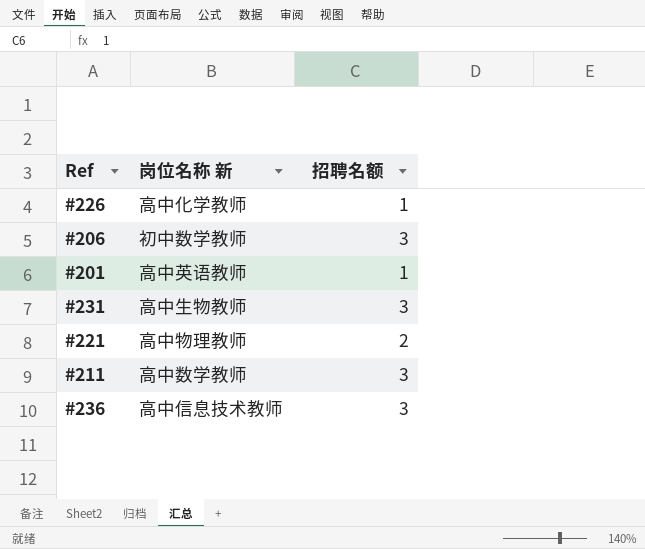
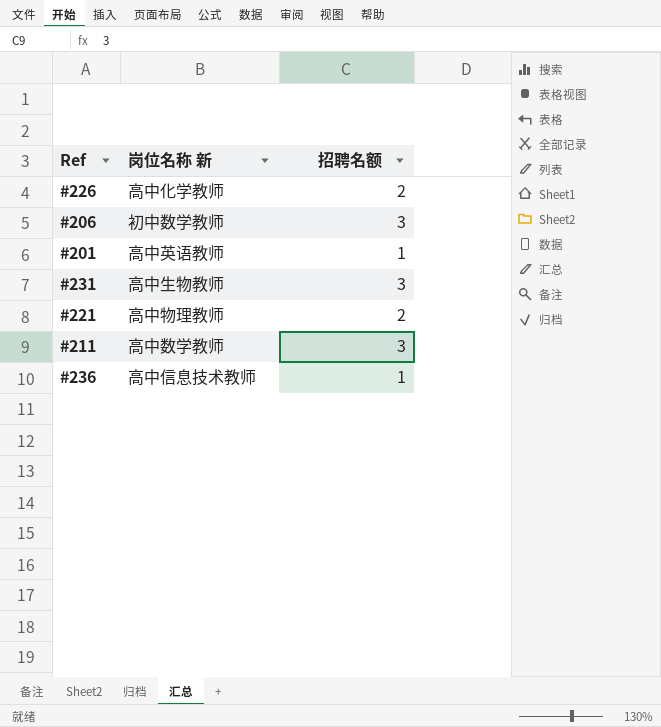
#226 | 招聘名额: 1 -> 2
#236 | 招聘名额: 3 -> 1

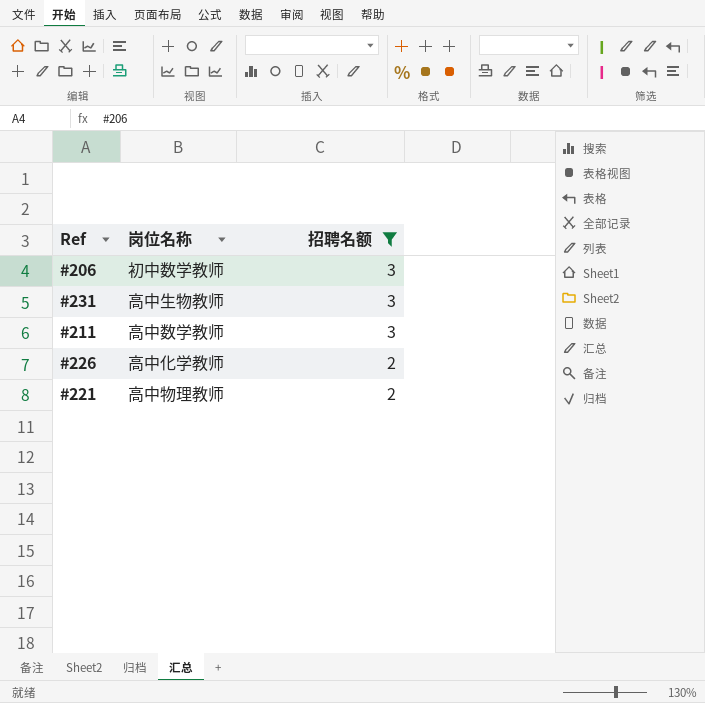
filter: none -> 招聘名额 != 1
row order: none -> 招聘名额 descending
column name: 岗位名称 新 -> 岗位名称

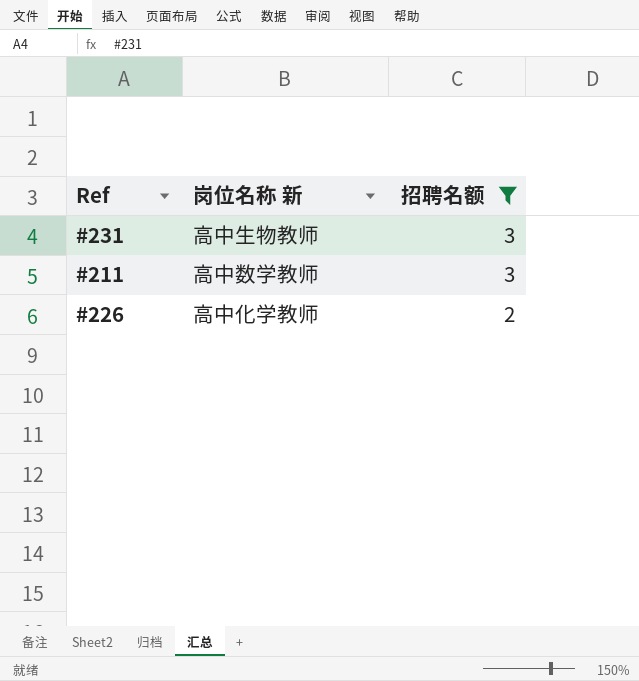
column name: 岗位名称 -> 岗位名称 新
row #206: 初中数学教师 | 3 -> none
row #221: 高中物理教师 | 2 -> none

